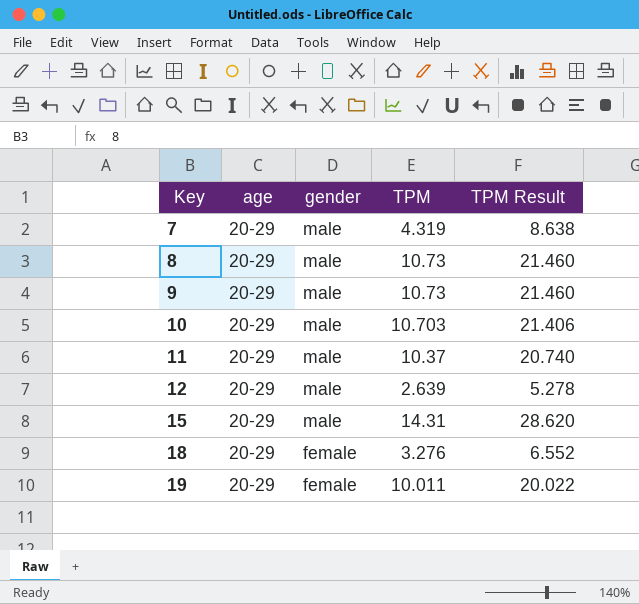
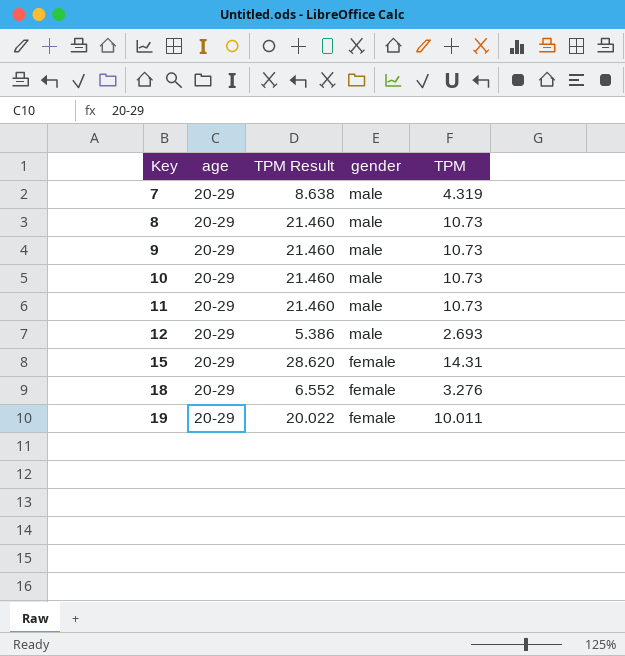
column TPM Result | position: 5 -> 3
10 | TPM Result: 21.406 -> 21.460
10 | TPM: 10.703 -> 10.73
11 | TPM Result: 20.740 -> 21.460
11 | TPM: 10.37 -> 10.73
12 | TPM Result: 5.278 -> 5.386
12 | TPM: 2.639 -> 2.693
15 | gender: male -> female

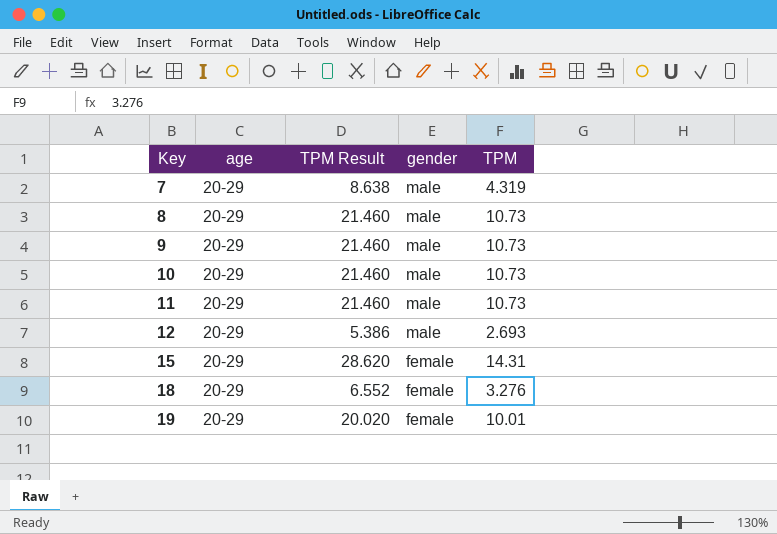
19 | TPM Result: 20.022 -> 20.020
19 | TPM: 10.011 -> 10.01

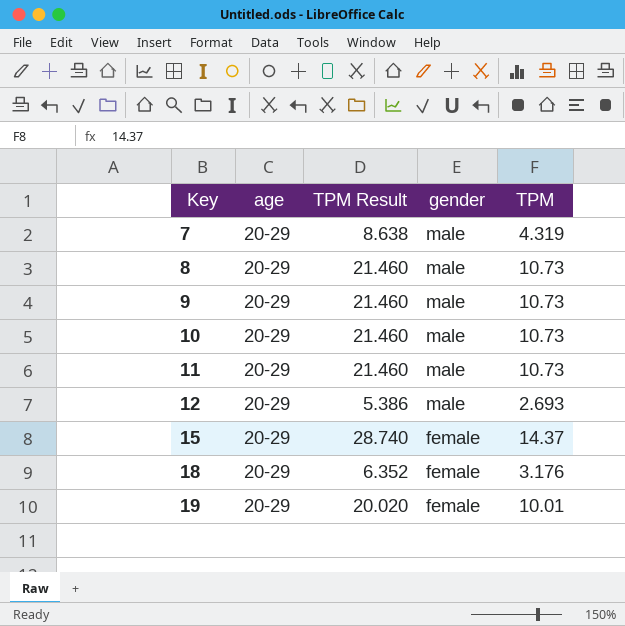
15 | TPM Result: 28.620 -> 28.740
15 | TPM: 14.31 -> 14.37
18 | TPM Result: 6.552 -> 6.352
18 | TPM: 3.276 -> 3.176

